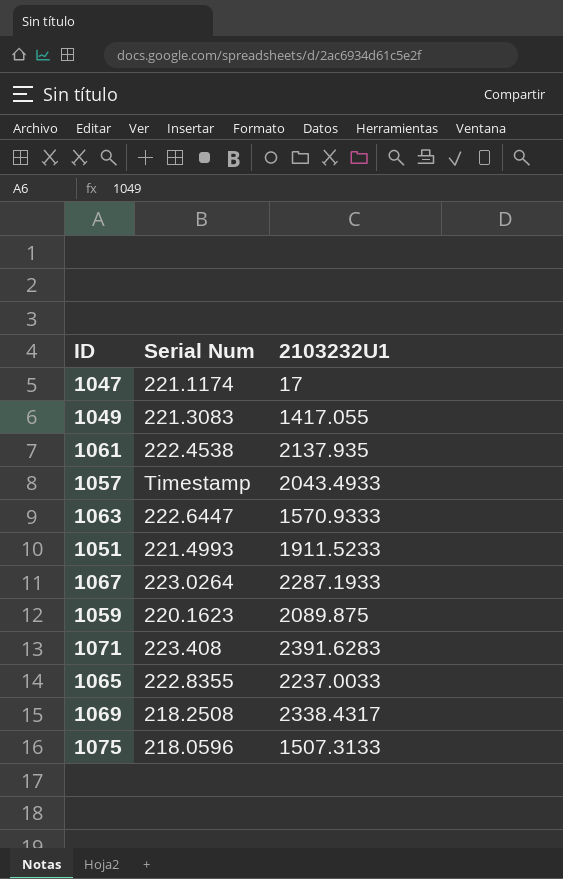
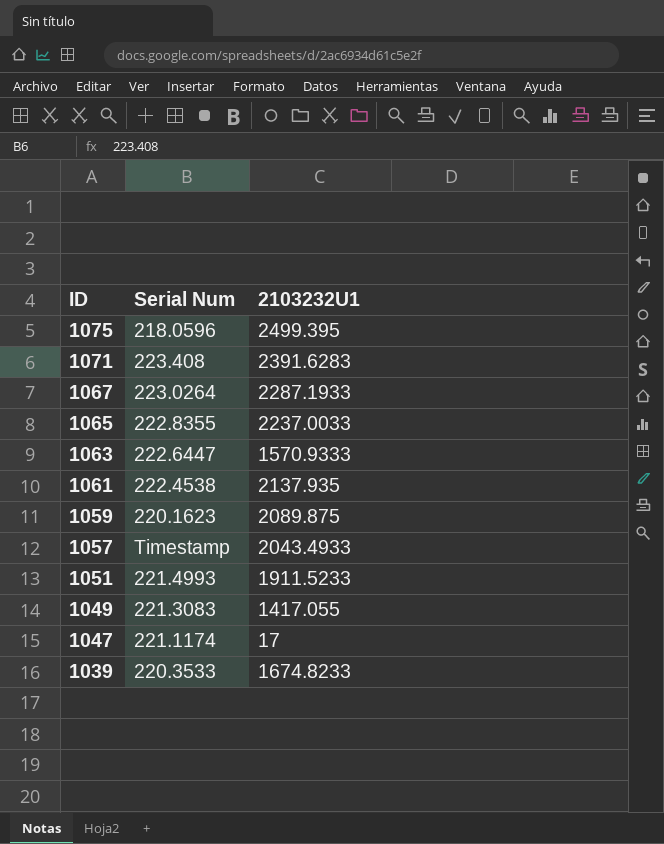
row order: none -> ID descending
row 1069: 218.2508 | 2338.4317 -> none
1075 | 2103232U1: 1507.3133 -> 2499.395
row 1039: none -> 220.3533 | 1674.8233

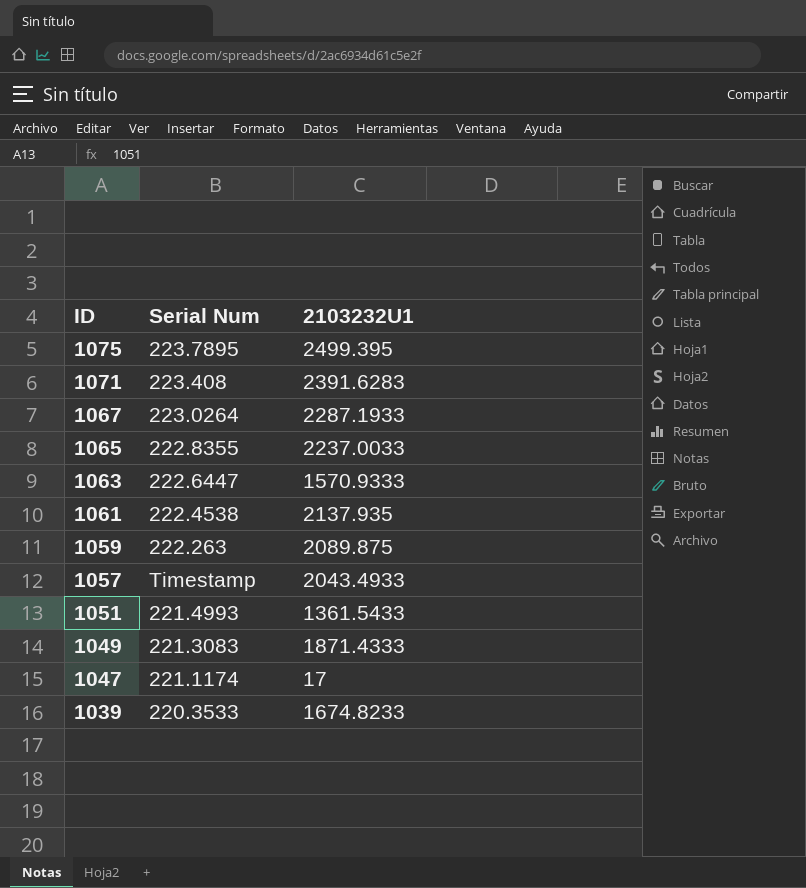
1075 | Serial Num: 218.0596 -> 223.7895
1059 | Serial Num: 220.1623 -> 222.263
1051 | 2103232U1: 1911.5233 -> 1361.5433
1049 | 2103232U1: 1417.055 -> 1871.4333

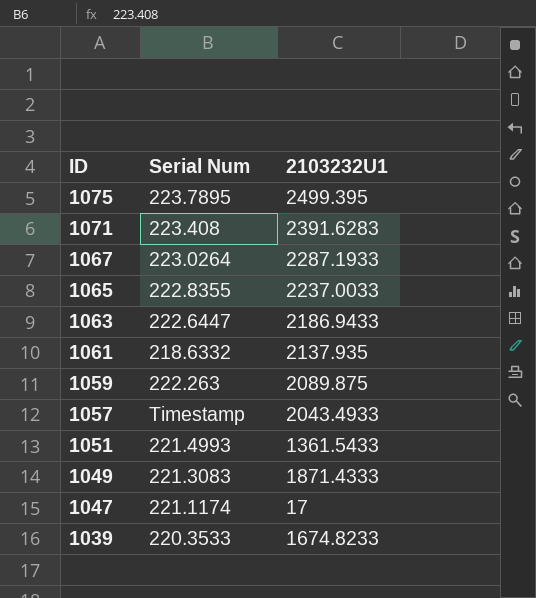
1063 | 2103232U1: 1570.9333 -> 2186.9433
1061 | Serial Num: 222.4538 -> 218.6332

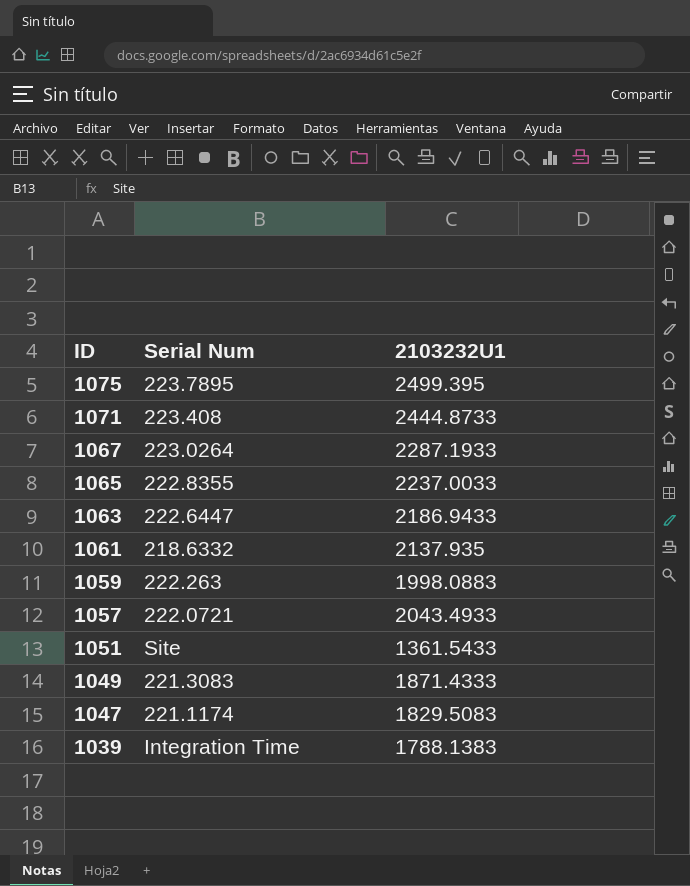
1071 | 2103232U1: 2391.6283 -> 2444.8733
1059 | 2103232U1: 2089.875 -> 1998.0883
1057 | Serial Num: Timestamp -> 222.0721
1051 | Serial Num: 221.4993 -> Site
1047 | 2103232U1: 17 -> 1829.5083
1039 | Serial Num: 220.3533 -> Integration Time
1039 | 2103232U1: 1674.8233 -> 1788.1383

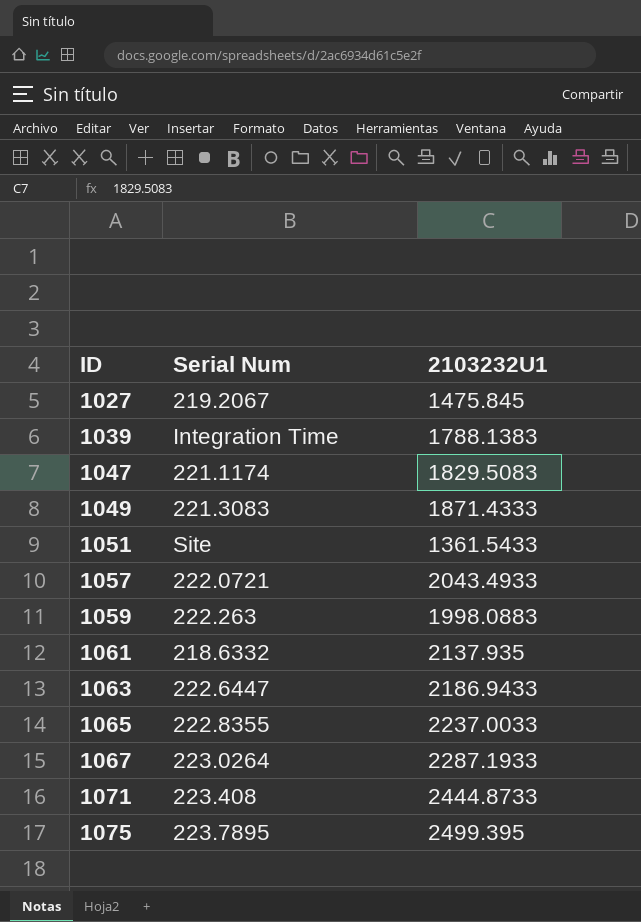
row order: ID descending -> ID ascending
row 1027: none -> 219.2067 | 1475.845

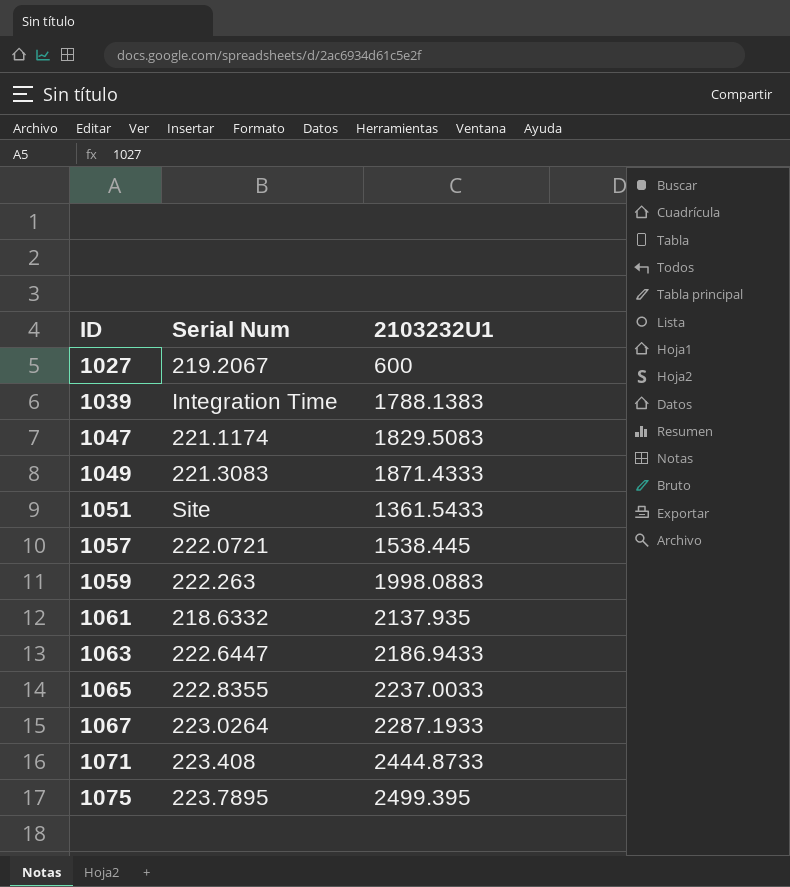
1027 | 2103232U1: 1475.845 -> 600
1057 | 2103232U1: 2043.4933 -> 1538.445

